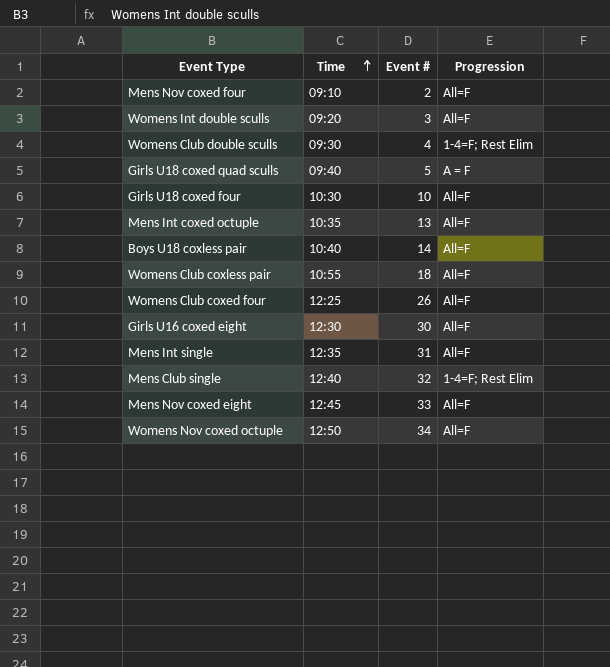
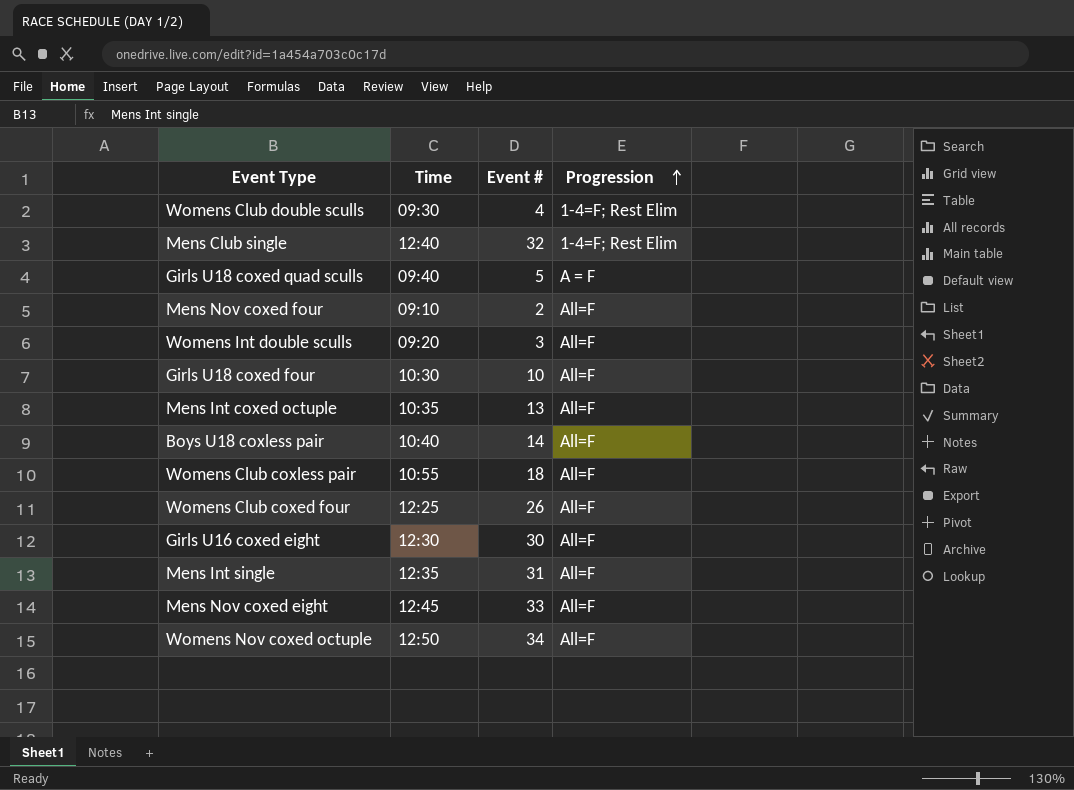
row order: Time ascending -> Progression ascending

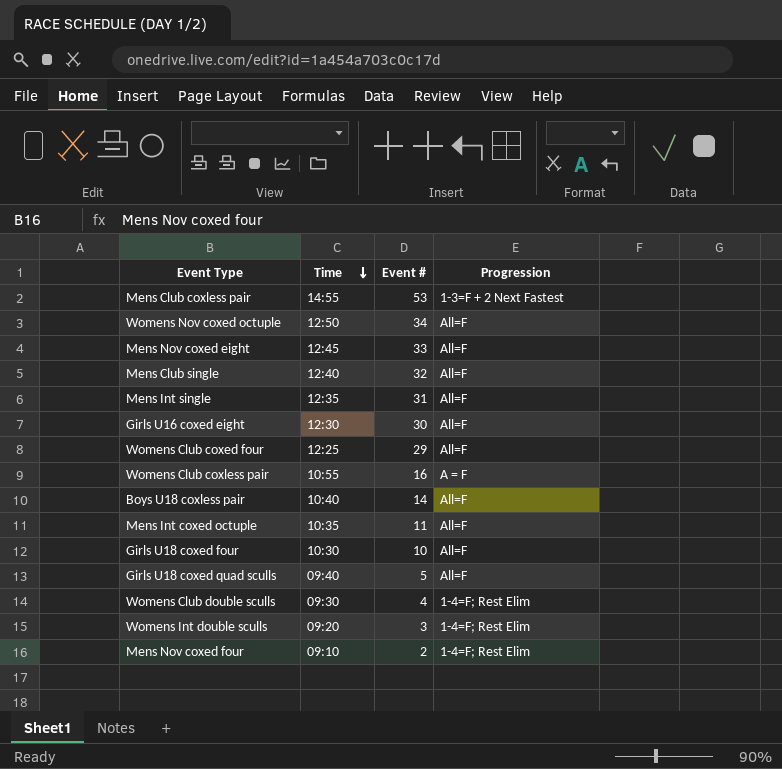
row order: Progression ascending -> Time descending
row Mens Club coxless pair: none -> 14:55 | 53 | 1-3=F + 2 Next Fastest
Mens Club single | Progression: 1-4=F; Rest Elim -> All=F
Womens Club coxed four | Event #: 26 -> 29
Womens Club coxless pair | Event #: 18 -> 16
Womens Club coxless pair | Progression: All=F -> A = F
Mens Int coxed octuple | Event #: 13 -> 11
Girls U18 coxed quad sculls | Progression: A = F -> All=F
Womens Int double sculls | Progression: All=F -> 1-4=F; Rest Elim
Mens Nov coxed four | Progression: All=F -> 1-4=F; Rest Elim

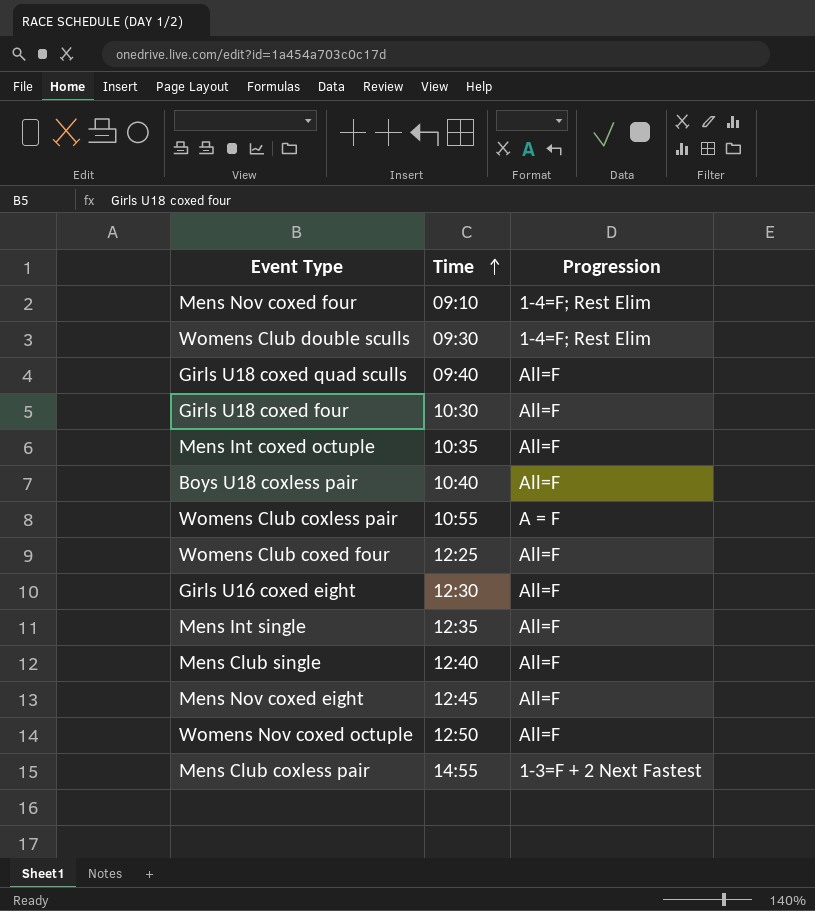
row order: Time descending -> Time ascending
column Event # | position: 3 -> none
row Womens Int double sculls: 09:20 | 3 | 1-4=F; Rest Elim -> none

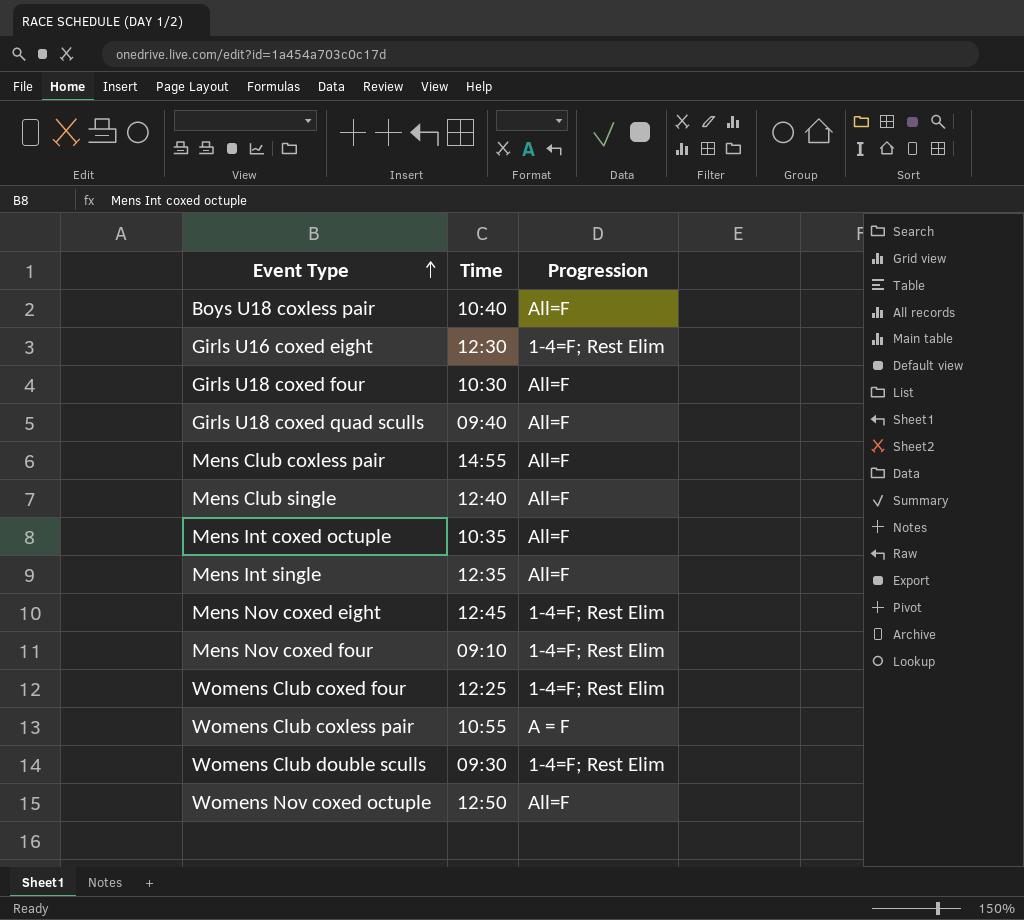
row order: Time ascending -> Event Type ascending
Girls U16 coxed eight | Progression: All=F -> 1-4=F; Rest Elim
Mens Club coxless pair | Progression: 1-3=F + 2 Next Fastest -> All=F
Mens Nov coxed eight | Progression: All=F -> 1-4=F; Rest Elim
Womens Club coxed four | Progression: All=F -> 1-4=F; Rest Elim

